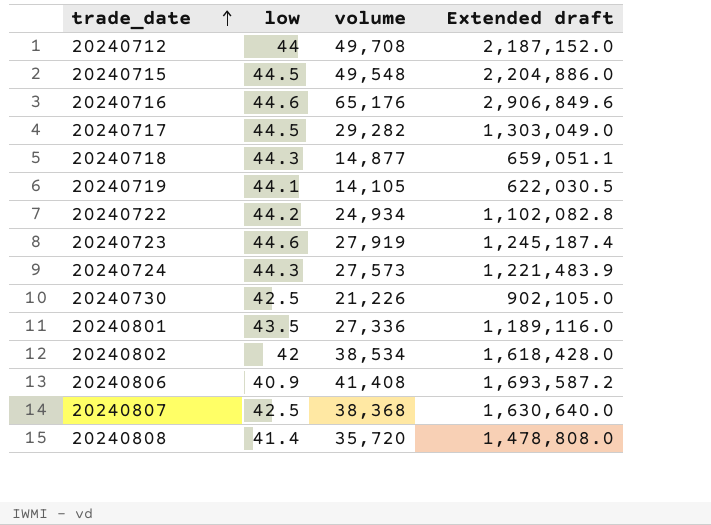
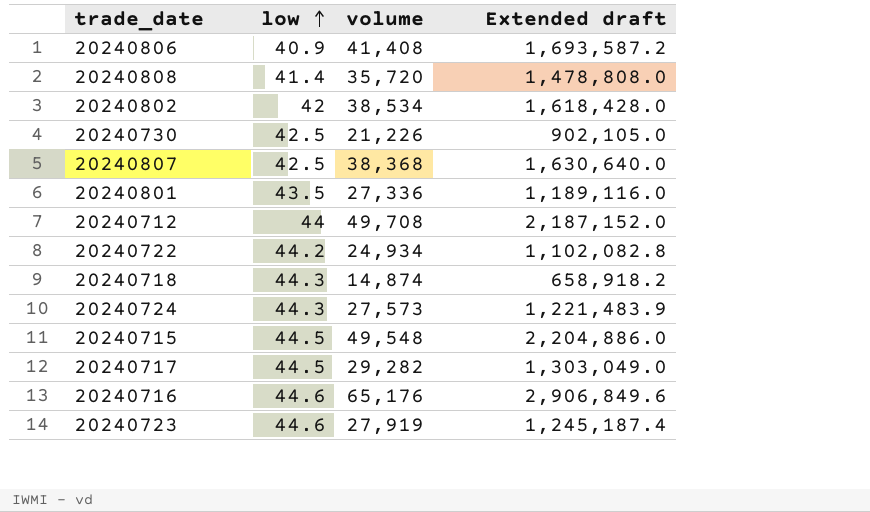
row order: trade_date ascending -> low ascending
row 20240719: 44.1 | 14,105 | 622,030.5 -> none
20240718 | volume: 14,877 -> 14,874
20240718 | Extended draft: 659,051.1 -> 658,918.2

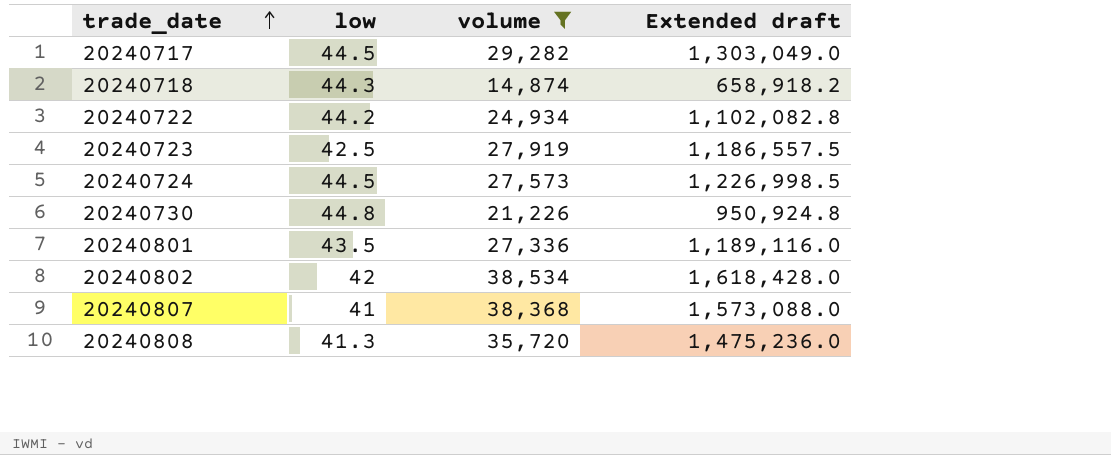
filter: none -> volume <= 38,534
row order: low ascending -> trade_date ascending
20240723 | low: 44.6 -> 42.5
20240723 | Extended draft: 1,245,187.4 -> 1,186,557.5
20240724 | low: 44.3 -> 44.5
20240724 | Extended draft: 1,221,483.9 -> 1,226,998.5
20240730 | low: 42.5 -> 44.8
20240730 | Extended draft: 902,105.0 -> 950,924.8
20240807 | low: 42.5 -> 41
20240807 | Extended draft: 1,630,640.0 -> 1,573,088.0
20240808 | low: 41.4 -> 41.3
20240808 | Extended draft: 1,478,808.0 -> 1,475,236.0

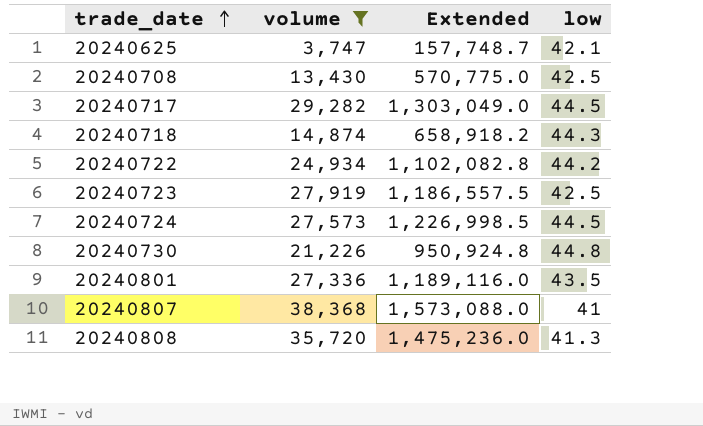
column name: Extended draft -> Extended
column low | position: 2 -> 4
row 20240802: 42 | 38,534 | 1,618,428.0 -> none
row 20240625: none -> 3,747 | 157,748.7 | 42.1
row 20240708: none -> 13,430 | 570,775.0 | 42.5

